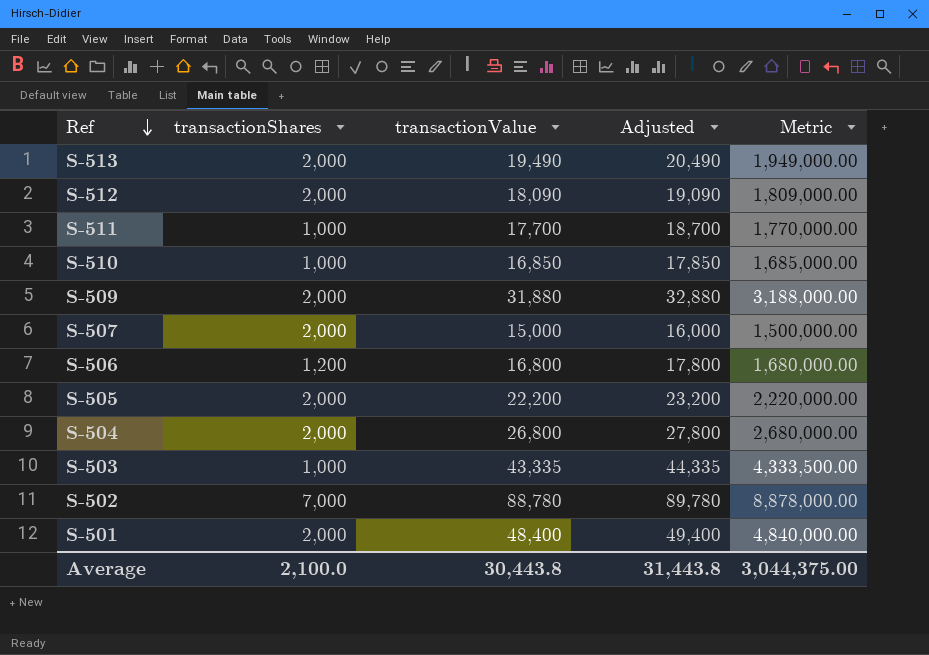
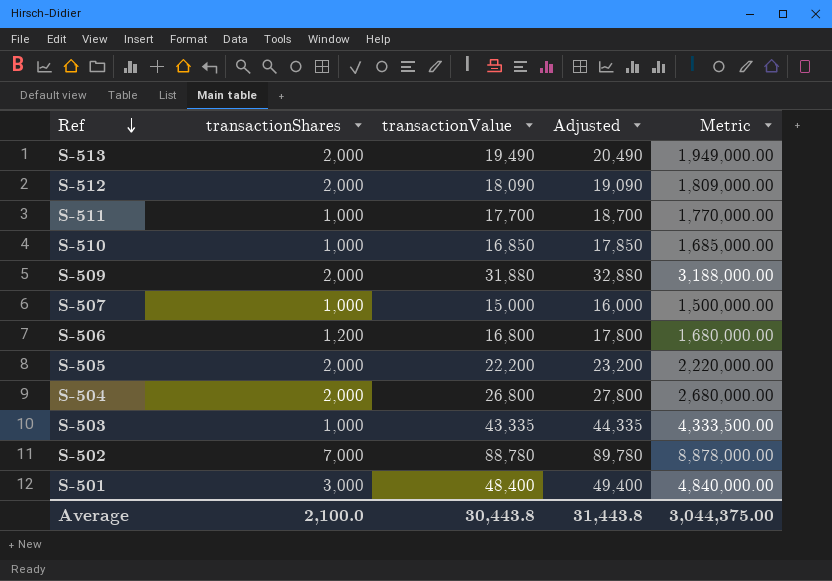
S-507 | transactionShares: 2,000 -> 1,000
S-501 | transactionShares: 2,000 -> 3,000

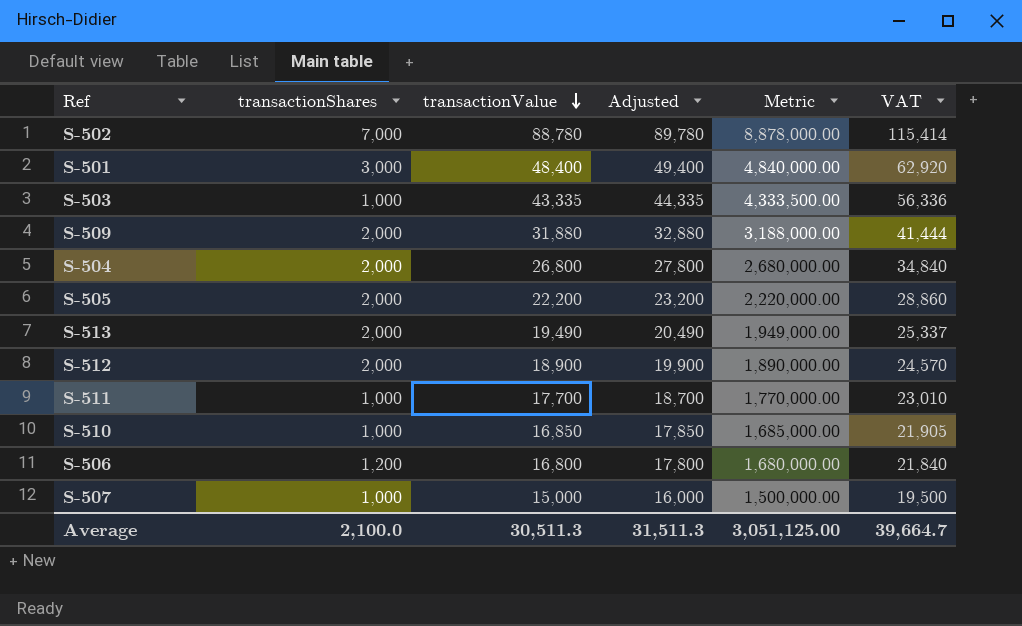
row order: Ref descending -> transactionValue descending
column VAT | formula: none -> [transactionValue] * 1.3
S-512 | transactionValue: 18,090 -> 18,900
S-512 | Adjusted: 19,090 -> 19,900
S-512 | Metric: 1,809,000.00 -> 1,890,000.00
Average | transactionValue: 30,443.8 -> 30,511.3
Average | Adjusted: 31,443.8 -> 31,511.3
Average | Metric: 3,044,375.00 -> 3,051,125.00

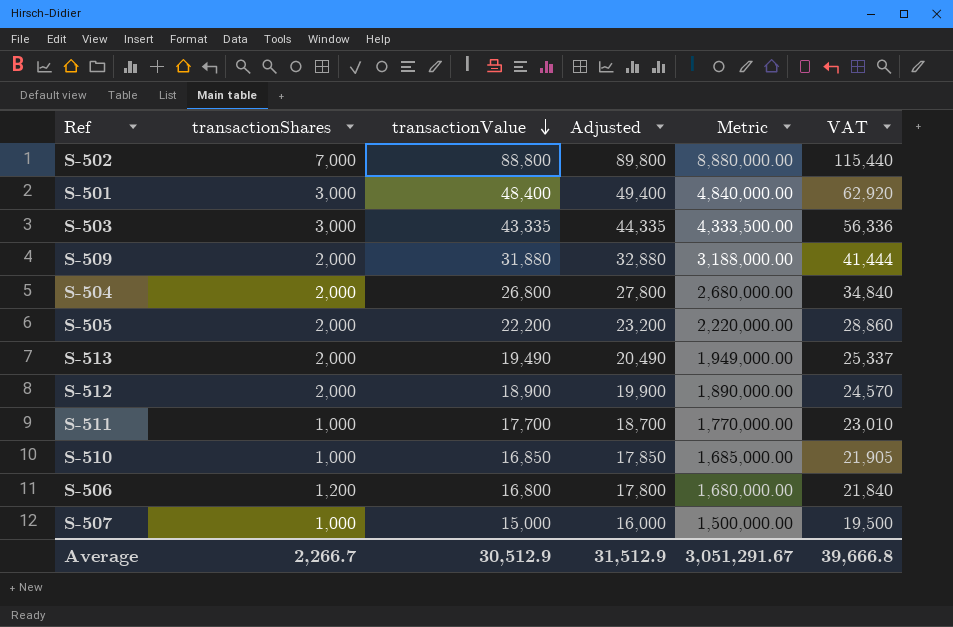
S-502 | transactionValue: 88,780 -> 88,800
S-502 | Adjusted: 89,780 -> 89,800
S-502 | Metric: 8,878,000.00 -> 8,880,000.00
S-502 | VAT: 115,414 -> 115,440
S-503 | transactionShares: 1,000 -> 3,000
Average | transactionShares: 2,100.0 -> 2,266.7
Average | transactionValue: 30,511.3 -> 30,512.9
Average | Adjusted: 31,511.3 -> 31,512.9
Average | Metric: 3,051,125.00 -> 3,051,291.67
Average | VAT: 39,664.7 -> 39,666.8

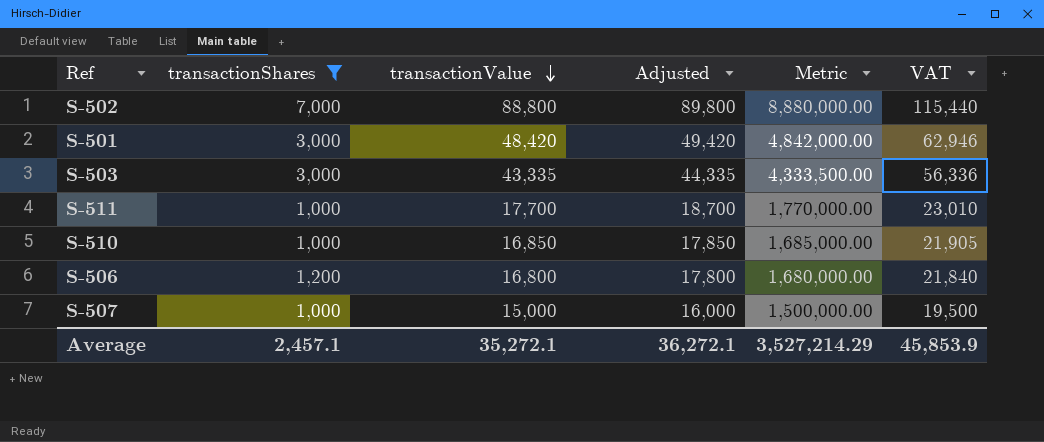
filter: none -> transactionShares != 2,000
S-501 | transactionValue: 48,400 -> 48,420
S-501 | Adjusted: 49,400 -> 49,420
S-501 | Metric: 4,840,000.00 -> 4,842,000.00
S-501 | VAT: 62,920 -> 62,946
Average | transactionShares: 2,266.7 -> 2,457.1
Average | transactionValue: 30,512.9 -> 35,272.1
Average | Adjusted: 31,512.9 -> 36,272.1
Average | Metric: 3,051,291.67 -> 3,527,214.29
Average | VAT: 39,666.8 -> 45,853.9

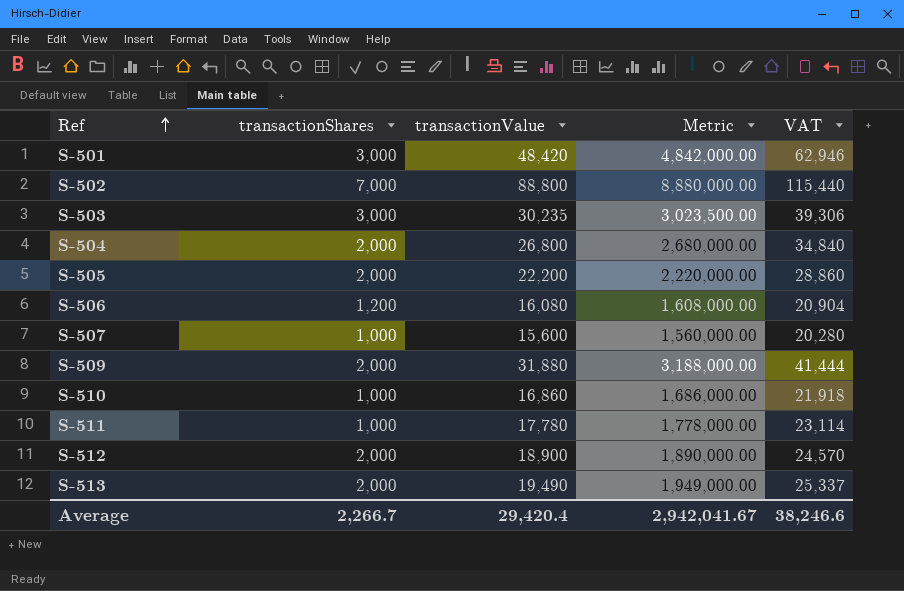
filter: transactionShares != 2,000 -> none
row order: transactionValue descending -> Ref ascending
column Adjusted | formula: [transactionValue] + 1000 -> none
S-503 | transactionValue: 43,335 -> 30,235
S-503 | Metric: 4,333,500.00 -> 3,023,500.00
S-503 | VAT: 56,336 -> 39,306
S-506 | transactionValue: 16,800 -> 16,080
S-506 | Metric: 1,680,000.00 -> 1,608,000.00
S-506 | VAT: 21,840 -> 20,904
S-507 | transactionValue: 15,000 -> 15,600
S-507 | Metric: 1,500,000.00 -> 1,560,000.00
S-507 | VAT: 19,500 -> 20,280
S-510 | transactionValue: 16,850 -> 16,860
S-510 | Metric: 1,685,000.00 -> 1,686,000.00
S-510 | VAT: 21,905 -> 21,918
S-511 | transactionValue: 17,700 -> 17,780
S-511 | Metric: 1,770,000.00 -> 1,778,000.00
S-511 | VAT: 23,010 -> 23,114
Average | transactionShares: 2,457.1 -> 2,266.7
Average | transactionValue: 35,272.1 -> 29,420.4
Average | Metric: 3,527,214.29 -> 2,942,041.67
Average | VAT: 45,853.9 -> 38,246.6

